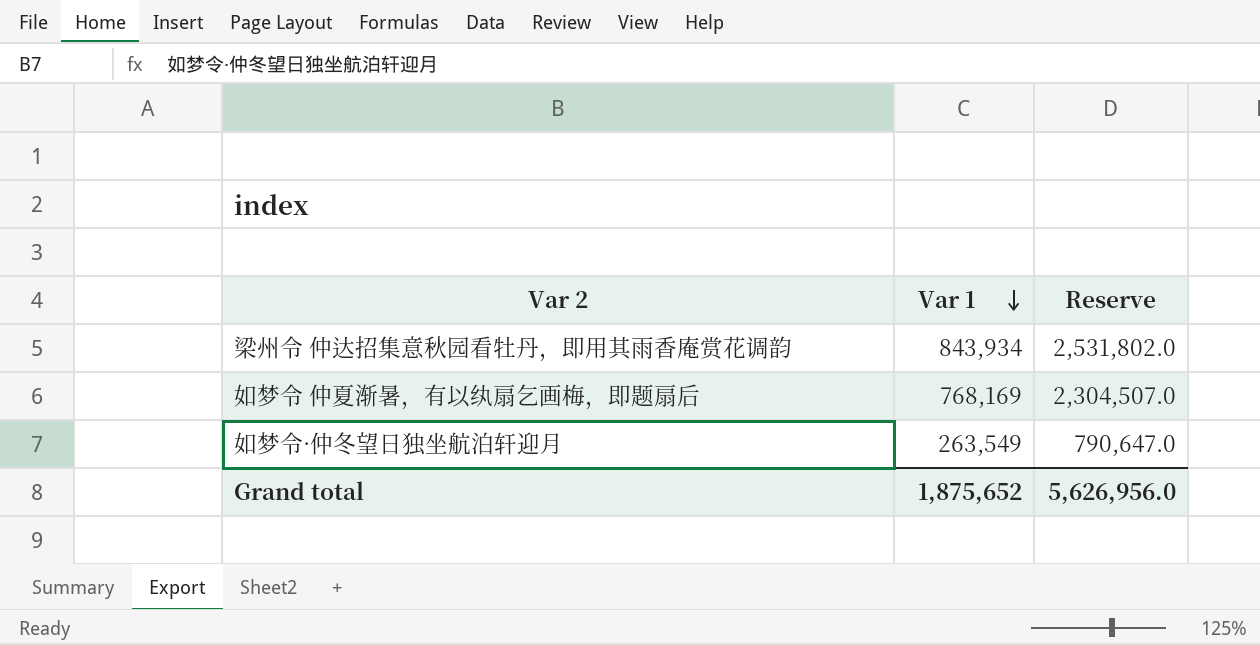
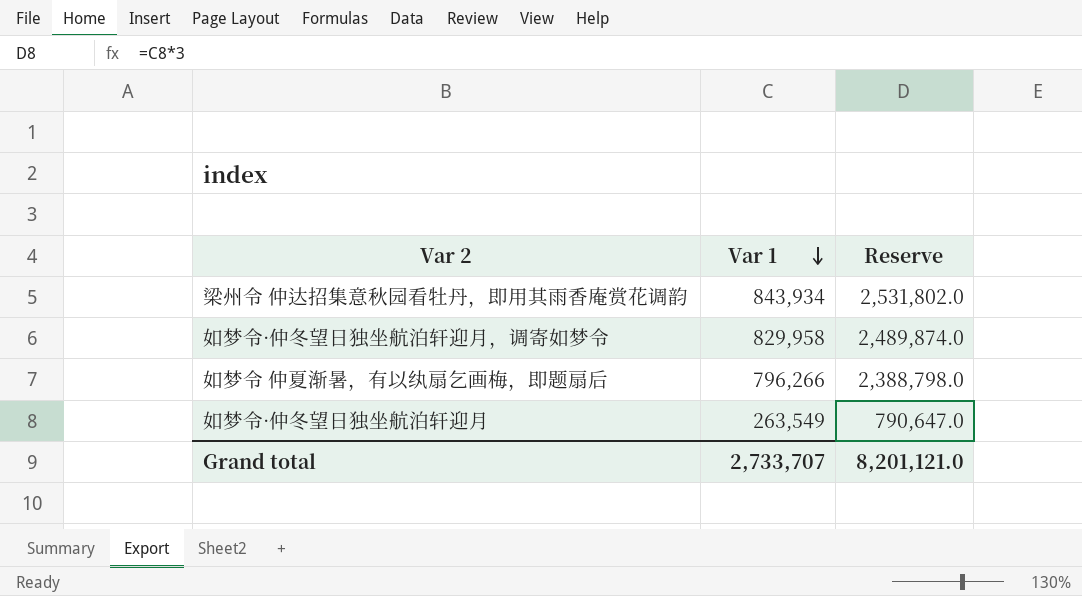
row 如梦令·仲冬望日独坐航泊轩迎月，调寄如梦令: none -> 829,958 | 2,489,874.0
如梦令 仲夏渐暑，有以纨扇乞画梅，即题扇后 | Var 1: 768,169 -> 796,266
如梦令 仲夏渐暑，有以纨扇乞画梅，即题扇后 | Reserve: 2,304,507.0 -> 2,388,798.0
Grand total | Var 1: 1,875,652 -> 2,733,707
Grand total | Reserve: 5,626,956.0 -> 8,201,121.0

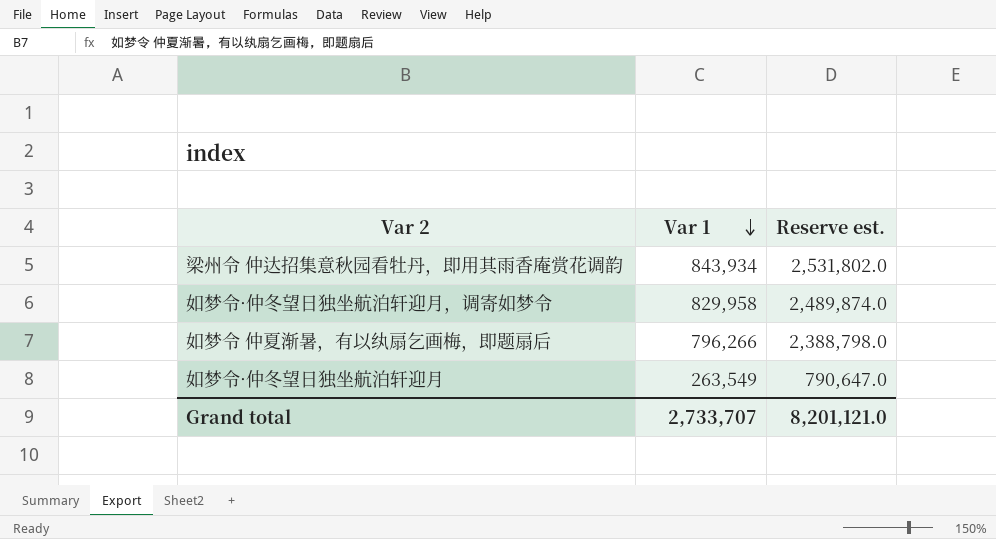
column name: Reserve -> Reserve est.

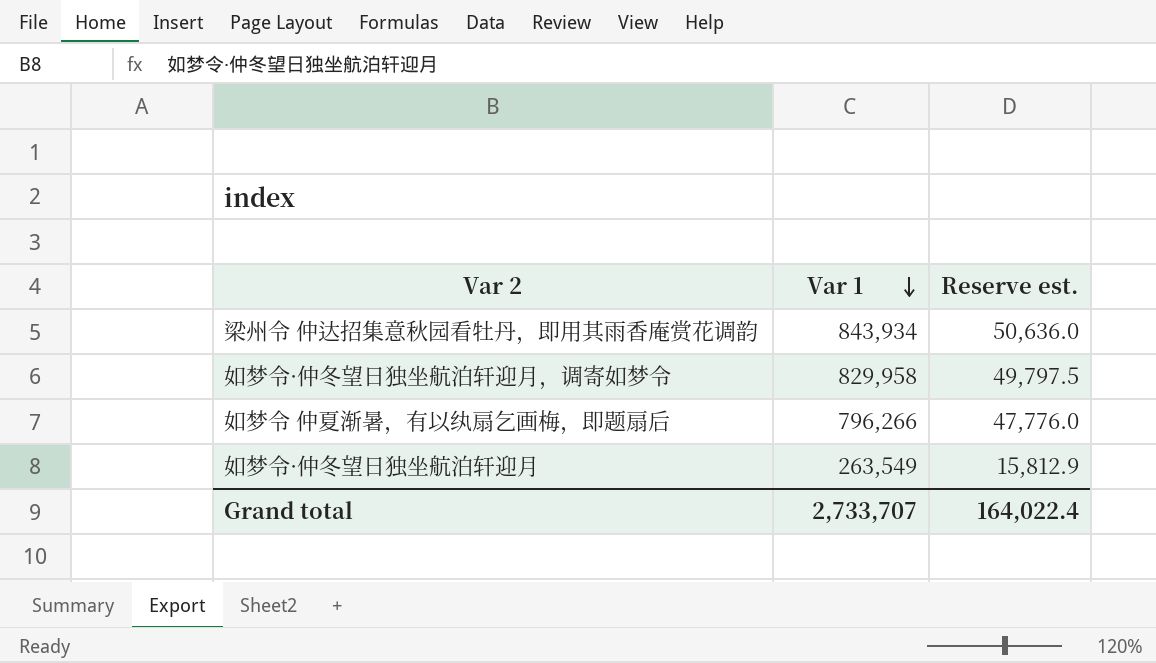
column Reserve est. | formula: [Var 1] * 3 -> [Var 1] * 0.06
Grand total | Reserve est.: 8,201,121.0 -> 164,022.4

